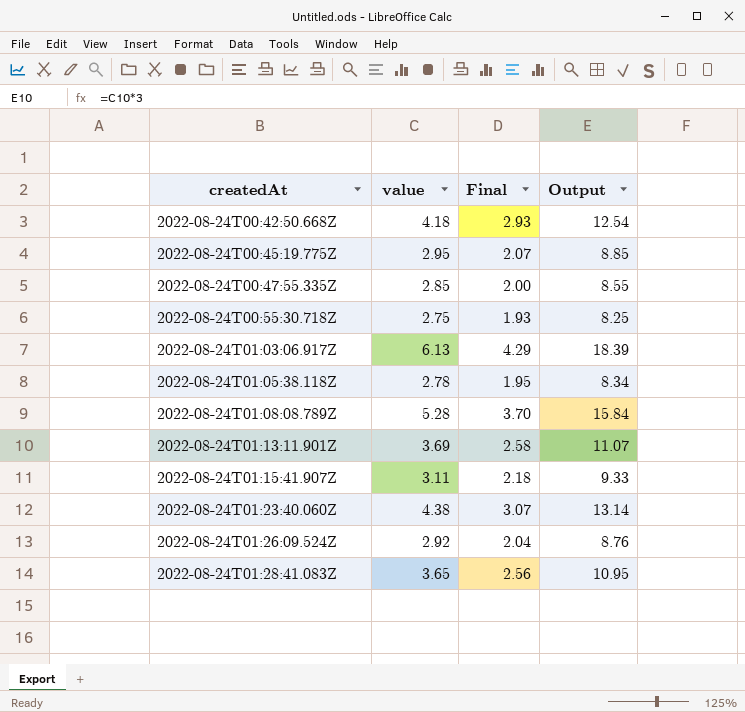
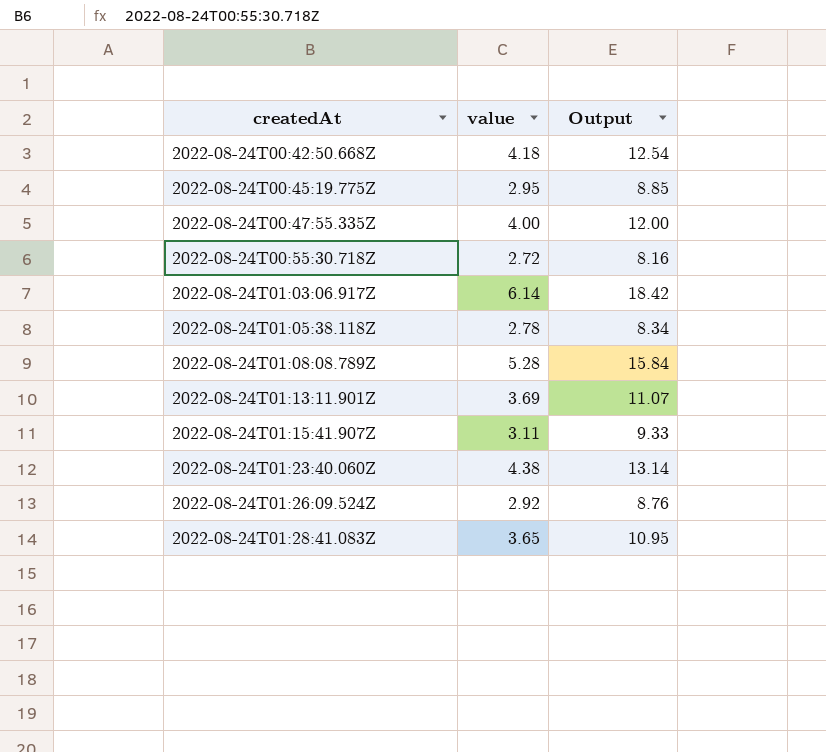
column Final | formula: [value] * 0.7 -> none
2022-08-24T00:47:55.335Z | value: 2.85 -> 4.00
2022-08-24T00:47:55.335Z | Output: 8.55 -> 12.00
2022-08-24T00:55:30.718Z | value: 2.75 -> 2.72
2022-08-24T00:55:30.718Z | Output: 8.25 -> 8.16
2022-08-24T01:03:06.917Z | value: 6.13 -> 6.14
2022-08-24T01:03:06.917Z | Output: 18.39 -> 18.42

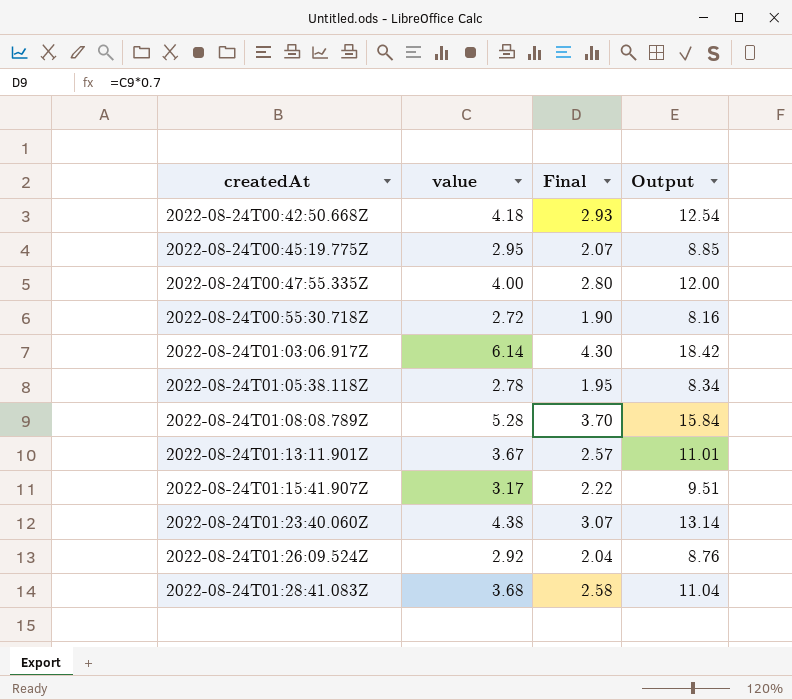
column Final | formula: none -> [value] * 0.7
2022-08-24T01:13:11.901Z | value: 3.69 -> 3.67
2022-08-24T01:13:11.901Z | Output: 11.07 -> 11.01
2022-08-24T01:15:41.907Z | value: 3.11 -> 3.17
2022-08-24T01:15:41.907Z | Output: 9.33 -> 9.51
2022-08-24T01:28:41.083Z | value: 3.65 -> 3.68
2022-08-24T01:28:41.083Z | Output: 10.95 -> 11.04

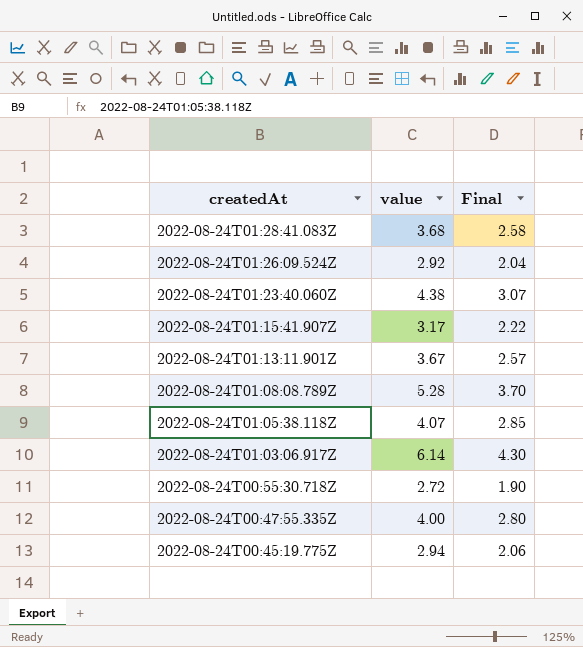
row order: createdAt ascending -> createdAt descending
column Output | formula: [value] * 3 -> none
row 2022-08-24T00:42:50.668Z: 4.18 | 2.93 | 12.54 -> none
2022-08-24T01:05:38.118Z | value: 2.78 -> 4.07
2022-08-24T01:05:38.118Z | Final: 1.95 -> 2.85
2022-08-24T00:45:19.775Z | value: 2.95 -> 2.94
2022-08-24T00:45:19.775Z | Final: 2.07 -> 2.06

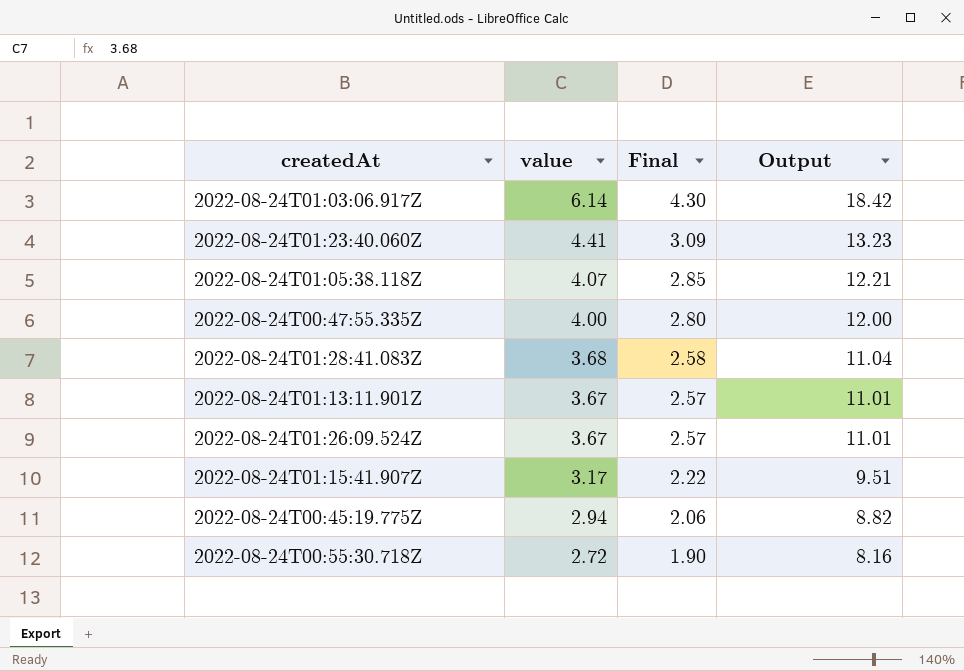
row order: createdAt descending -> value descending
column Output | formula: none -> [value] * 3
row 2022-08-24T01:08:08.789Z: 5.28 | 3.70 -> none
2022-08-24T01:23:40.060Z | value: 4.38 -> 4.41
2022-08-24T01:23:40.060Z | Final: 3.07 -> 3.09
2022-08-24T01:26:09.524Z | value: 2.92 -> 3.67
2022-08-24T01:26:09.524Z | Final: 2.04 -> 2.57

